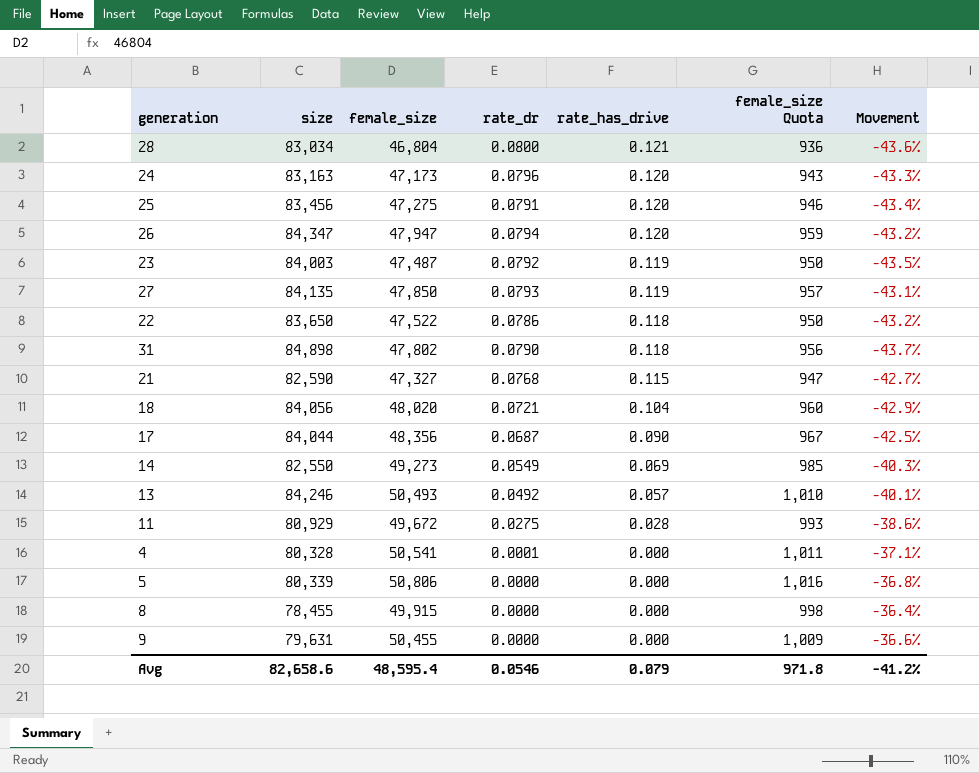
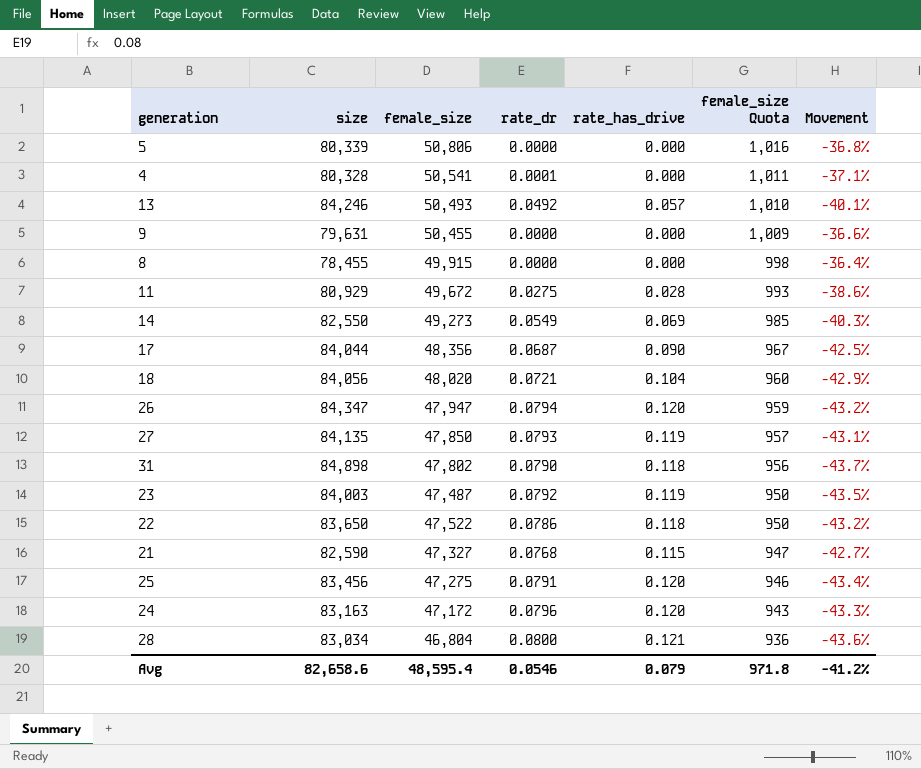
row order: rate_has_drive descending -> female_size Quota descending
24 | female_size: 47,173 -> 47,172

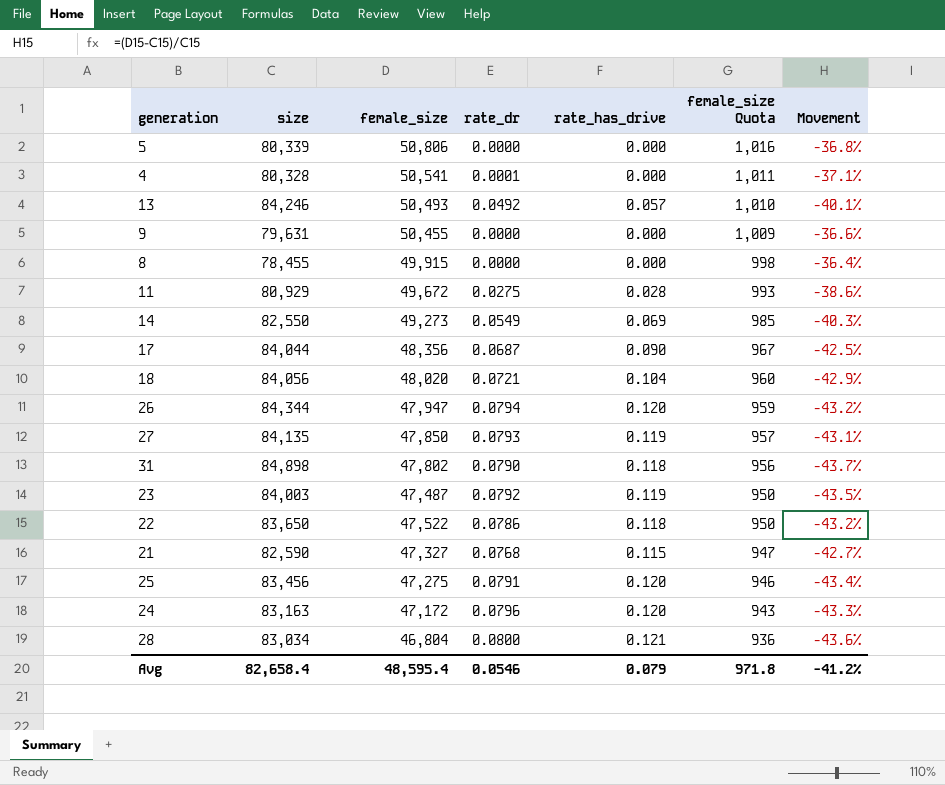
26 | size: 84,347 -> 84,344
Avg | size: 82,658.6 -> 82,658.4

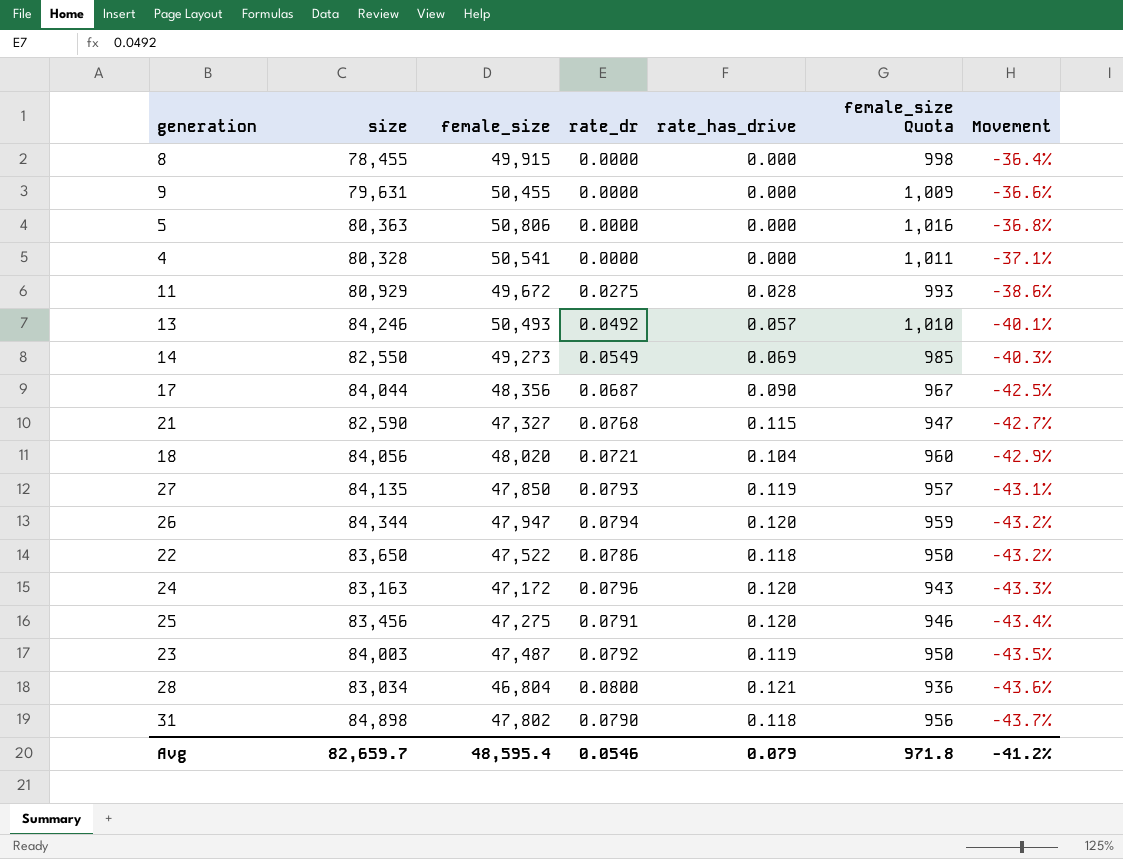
row order: female_size Quota descending -> Movement descending
5 | size: 80,339 -> 80,363
4 | rate_dr: 0.0001 -> 0.0000
Avg | size: 82,658.4 -> 82,659.7

